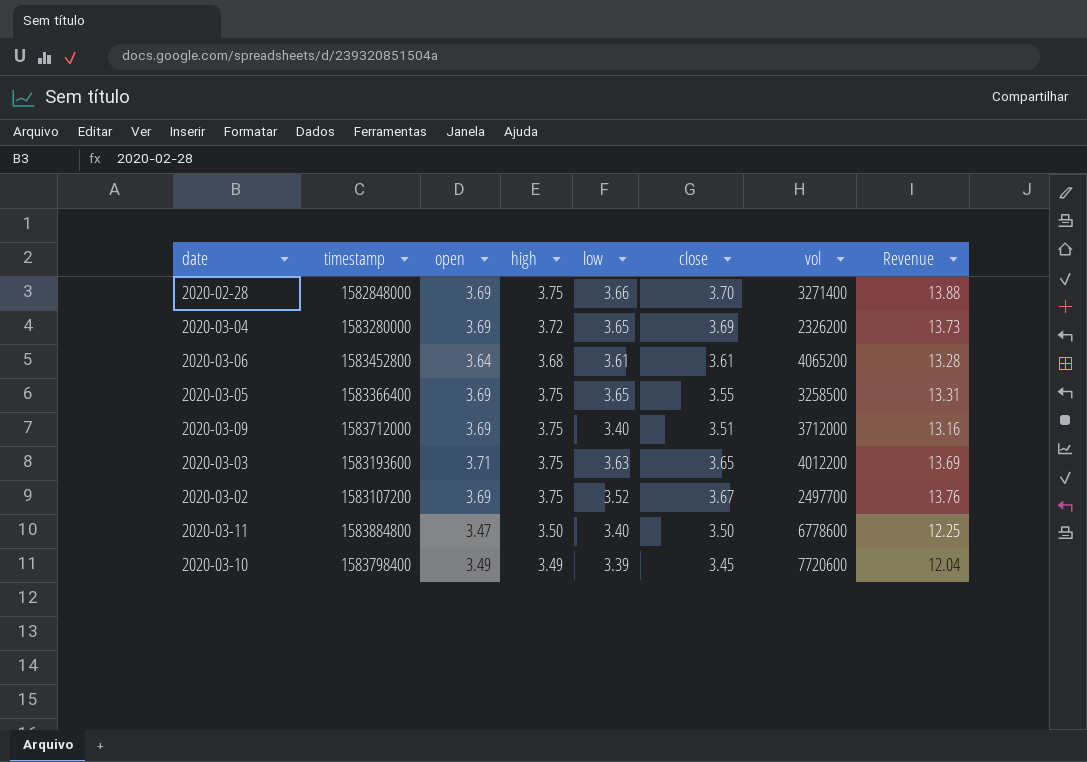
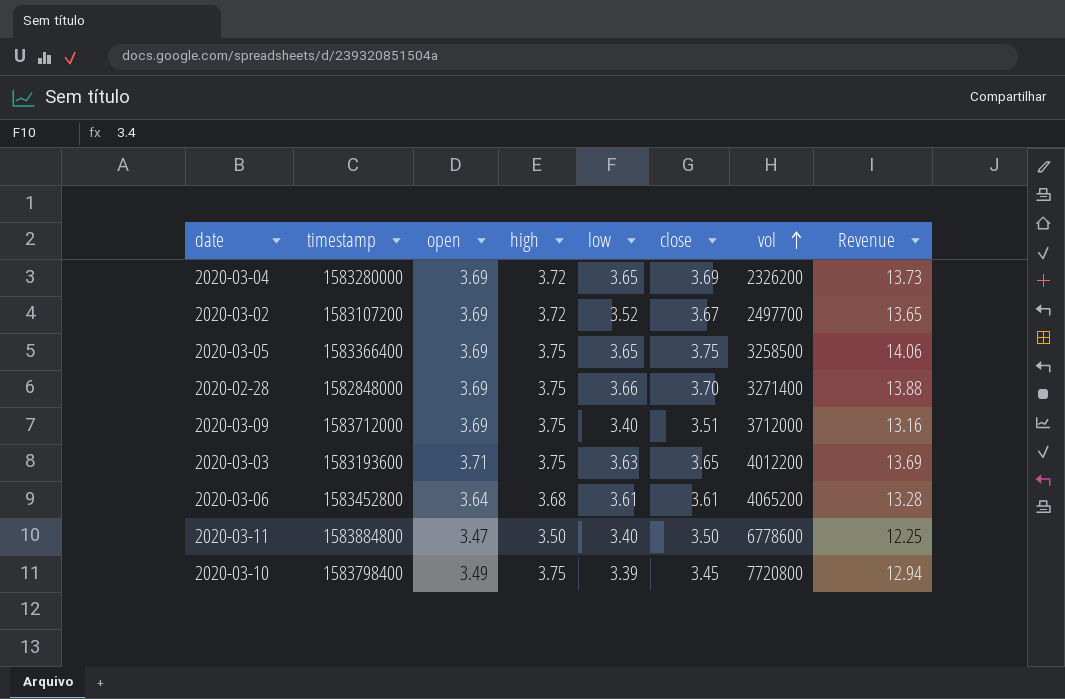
row order: none -> vol ascending
2020-03-02 | high: 3.75 -> 3.72
2020-03-02 | Revenue: 13.76 -> 13.65
2020-03-05 | close: 3.55 -> 3.75
2020-03-05 | Revenue: 13.31 -> 14.06
2020-03-10 | high: 3.49 -> 3.75
2020-03-10 | vol: 7720600 -> 7720800
2020-03-10 | Revenue: 12.04 -> 12.94

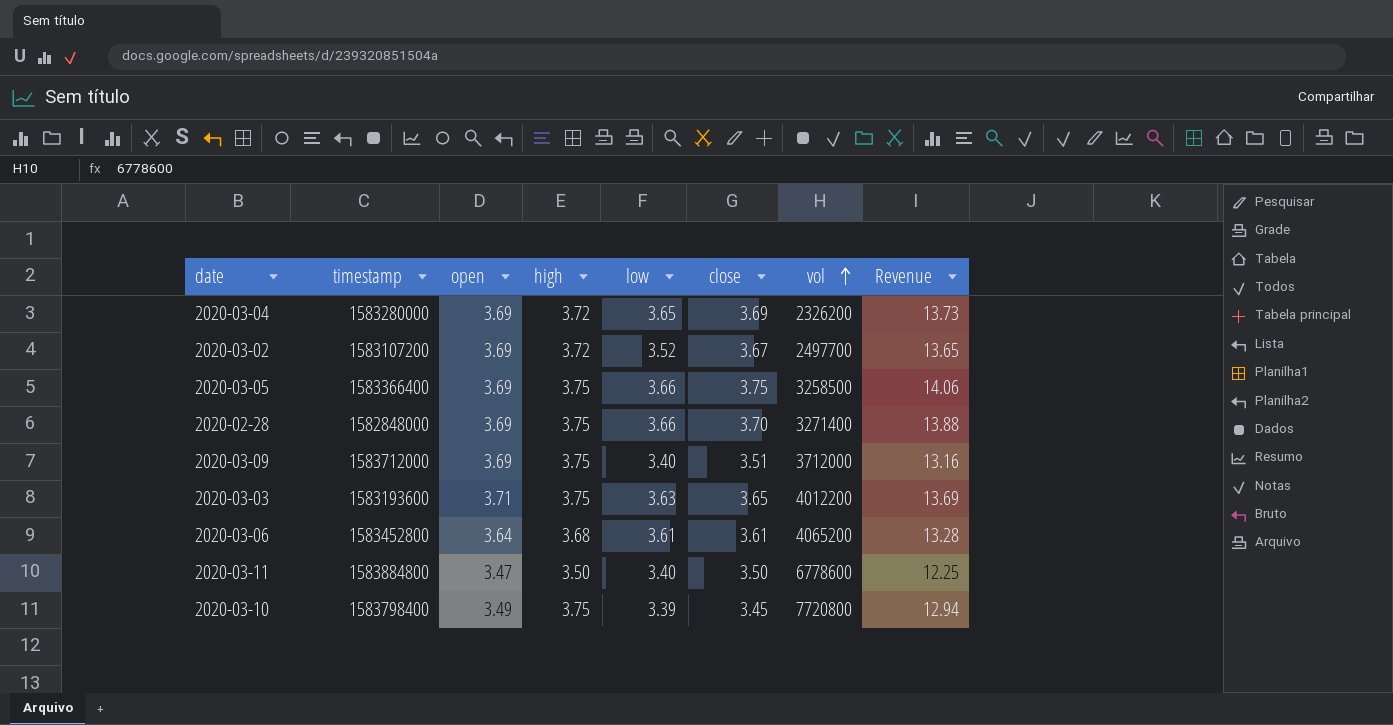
2020-03-05 | low: 3.65 -> 3.66

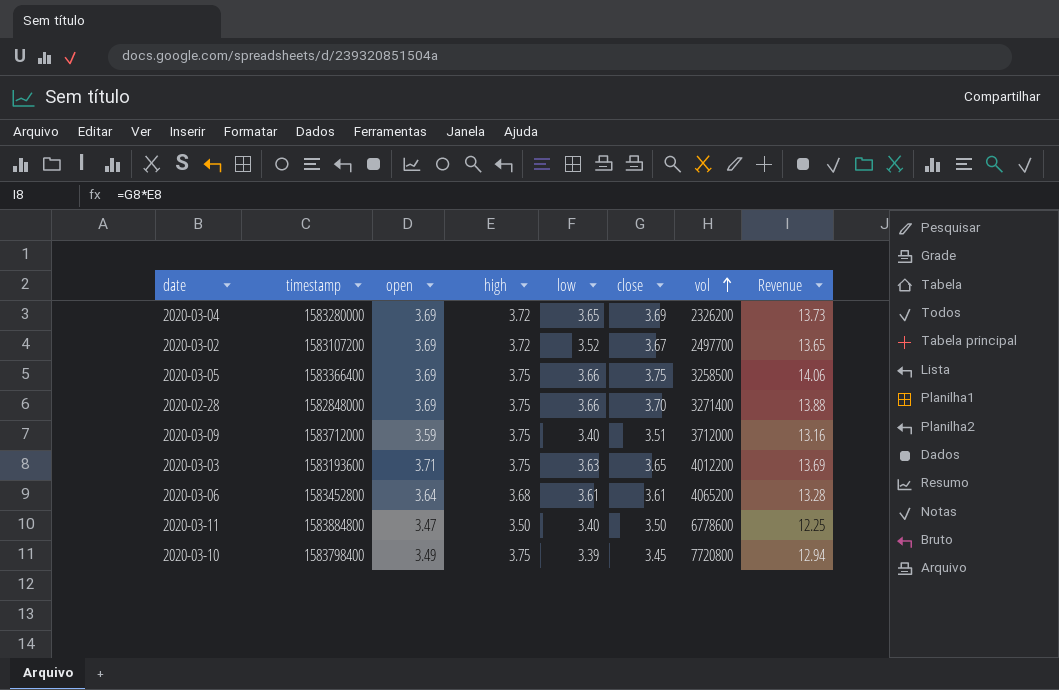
2020-03-09 | open: 3.69 -> 3.59

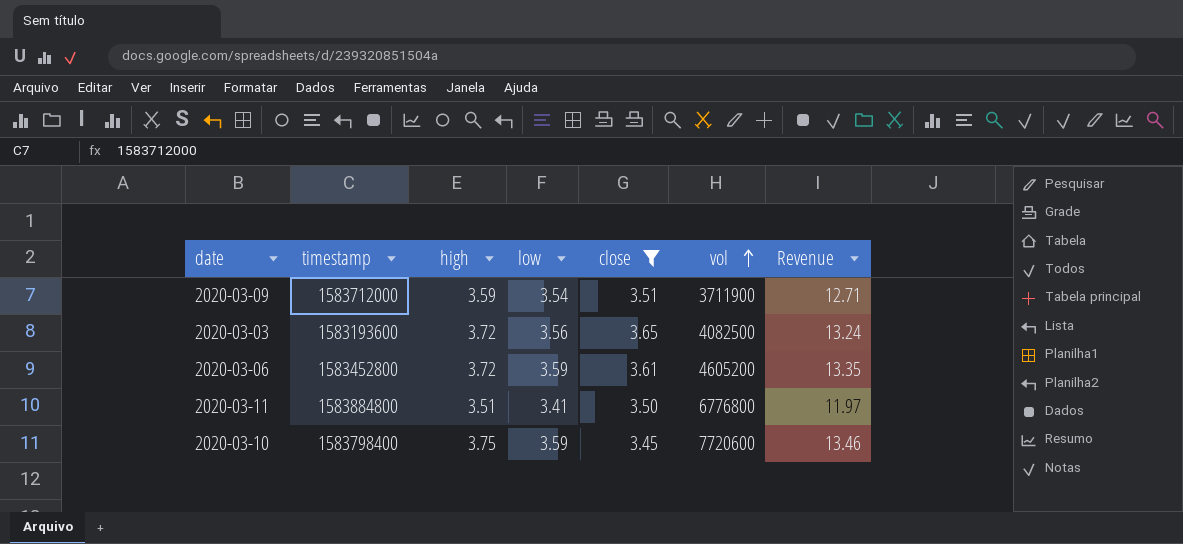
filter: none -> close <= 3.65
column open | position: 3 -> none
column Revenue | formula: [high] * [close] -> [high] * [low]
2020-03-09 | high: 3.75 -> 3.59
2020-03-09 | low: 3.40 -> 3.54
2020-03-09 | vol: 3712000 -> 3711900
2020-03-03 | high: 3.75 -> 3.72
2020-03-03 | low: 3.63 -> 3.56
2020-03-03 | vol: 4012200 -> 4082500
2020-03-06 | high: 3.68 -> 3.72
2020-03-06 | low: 3.61 -> 3.59
2020-03-06 | vol: 4065200 -> 4605200
2020-03-11 | high: 3.50 -> 3.51
2020-03-11 | low: 3.40 -> 3.41
2020-03-11 | vol: 6778600 -> 6776800
2020-03-10 | low: 3.39 -> 3.59
2020-03-10 | vol: 7720800 -> 7720600

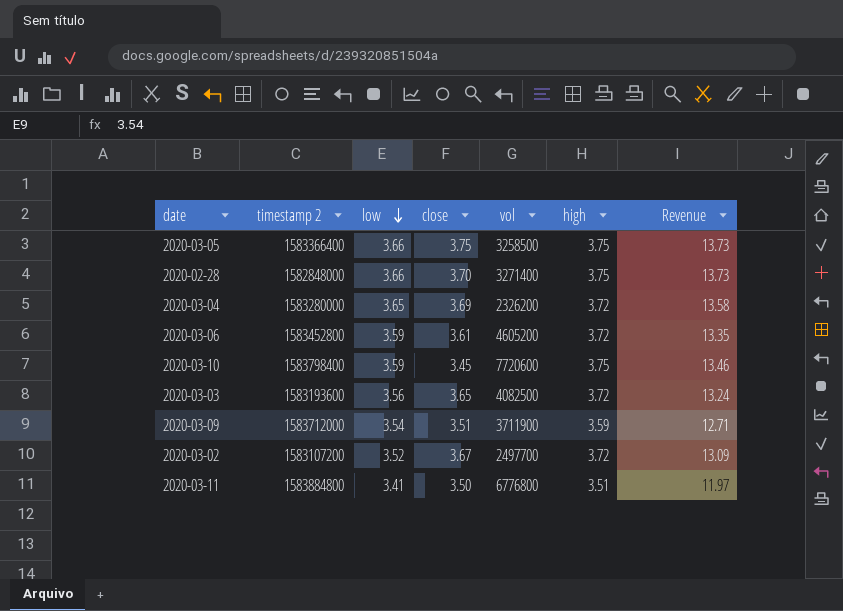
filter: close <= 3.65 -> none
row order: vol ascending -> low descending
column name: timestamp -> timestamp 2
column high | position: 3 -> 6

